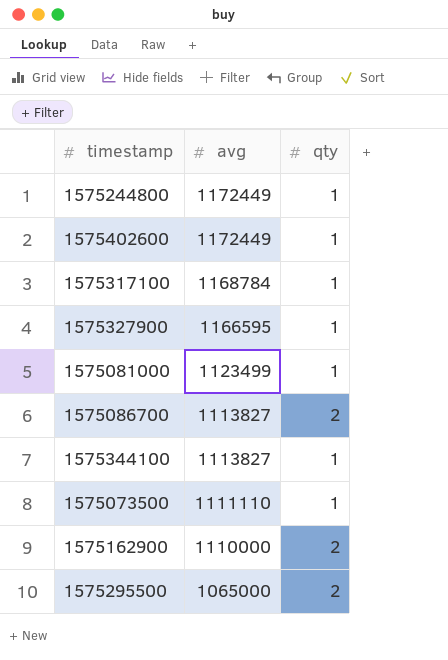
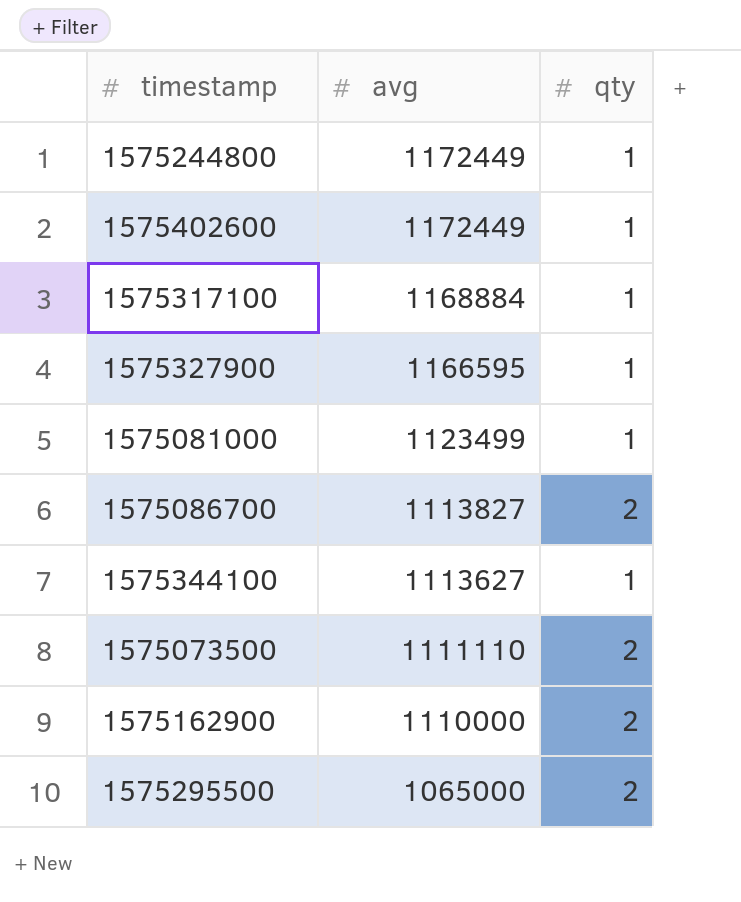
1575317100 | avg: 1168784 -> 1168884
1575344100 | avg: 1113827 -> 1113627
1575073500 | qty: 1 -> 2

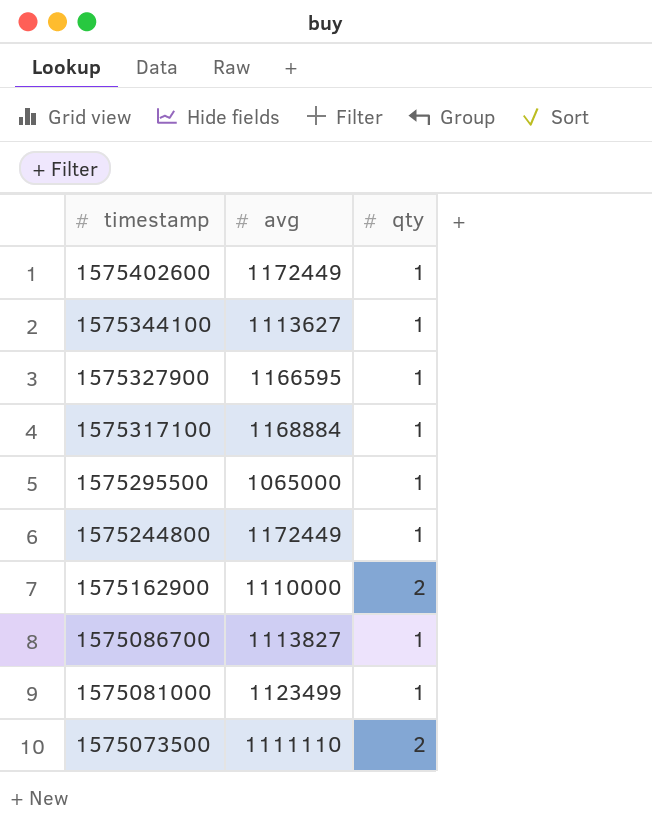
row order: avg descending -> timestamp descending
1575295500 | qty: 2 -> 1
1575086700 | qty: 2 -> 1

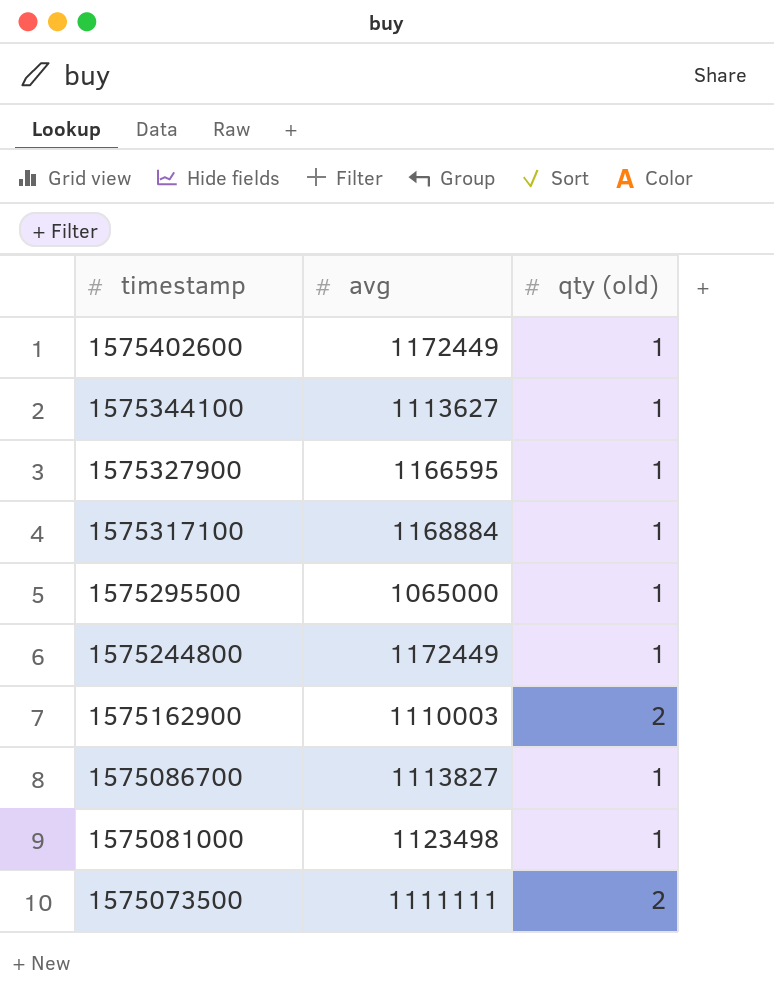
column name: qty -> qty (old)
1575162900 | avg: 1110000 -> 1110003
1575081000 | avg: 1123499 -> 1123498
1575073500 | avg: 1111110 -> 1111111

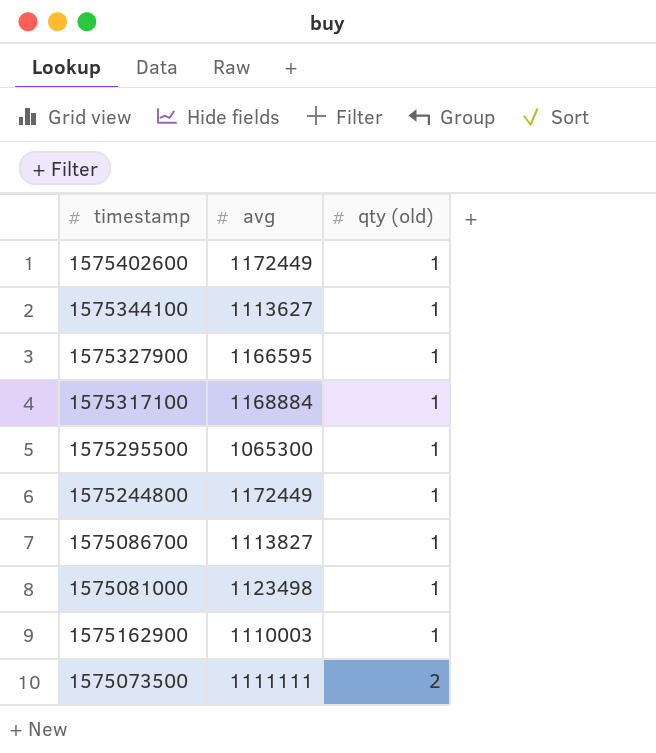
row order: timestamp descending -> qty (old) ascending
1575295500 | avg: 1065000 -> 1065300
1575162900 | qty (old): 2 -> 1

